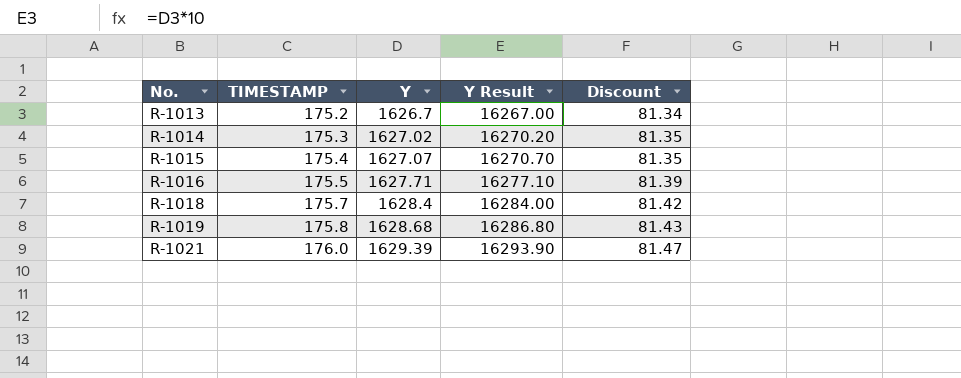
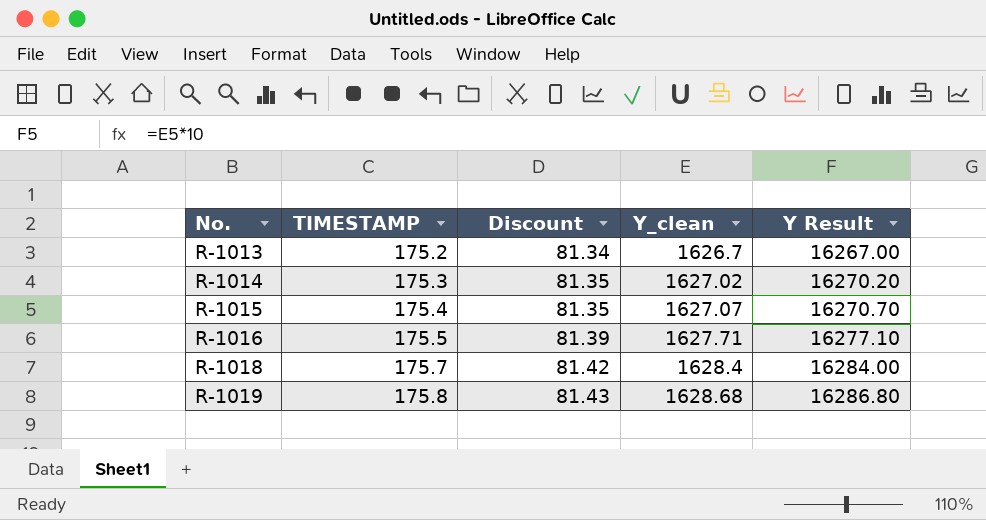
column Discount | position: 5 -> 3
column name: Y -> Y_clean
row R-1021: 176.0 | 1629.39 | 16293.90 | 81.47 -> none

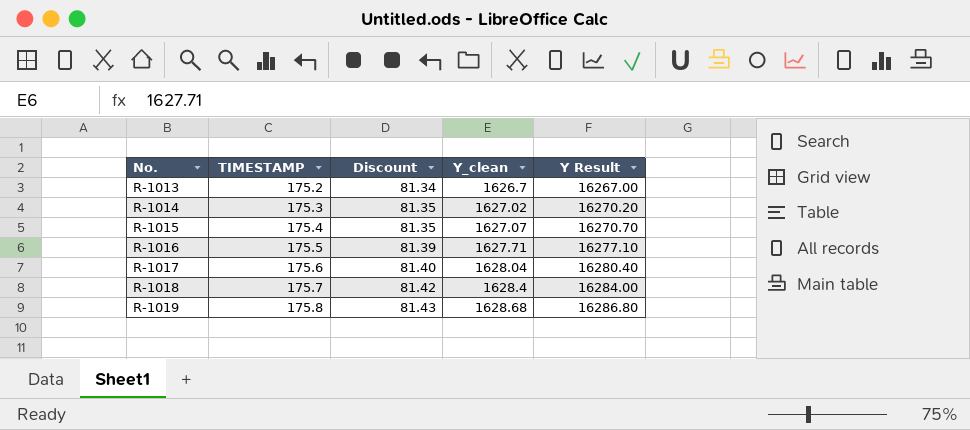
row R-1017: none -> 175.6 | 81.40 | 1628.04 | 16280.40

